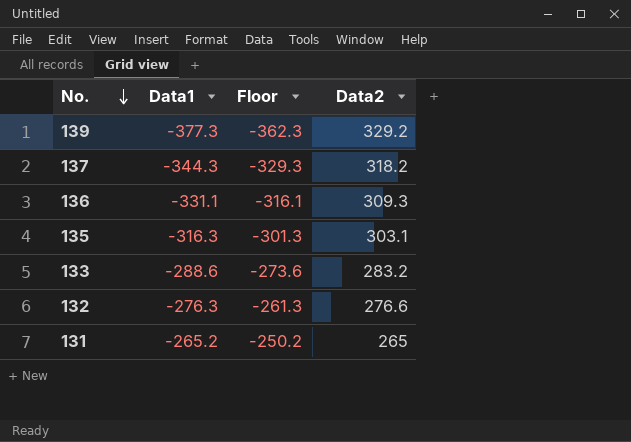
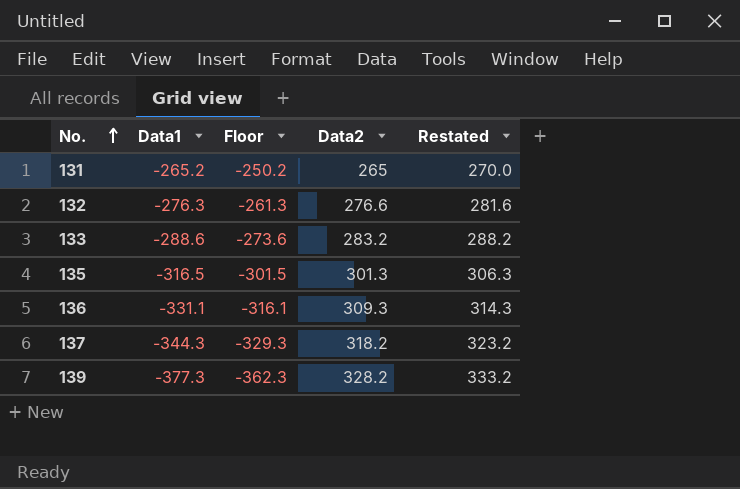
row order: No. descending -> No. ascending
column Restated | formula: none -> [Data2] + 5
135 | Data1: -316.3 -> -316.5
135 | Floor: -301.3 -> -301.5
135 | Data2: 303.1 -> 301.3
139 | Data2: 329.2 -> 328.2

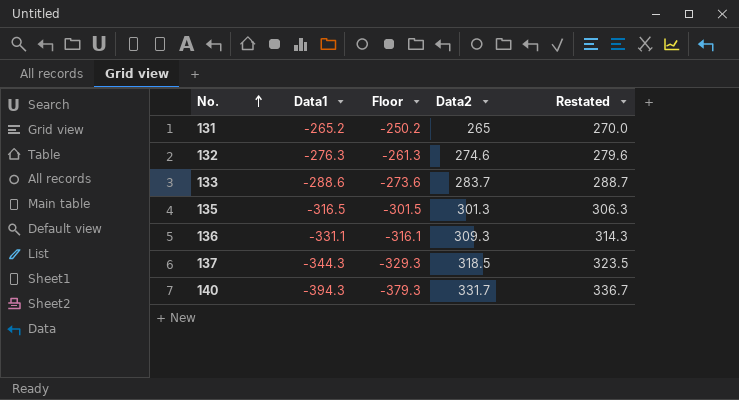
row 139: -377.3 | -362.3 | 328.2 | 333.2 -> none
132 | Data2: 276.6 -> 274.6
132 | Restated: 281.6 -> 279.6
133 | Data2: 283.2 -> 283.7
133 | Restated: 288.2 -> 288.7
137 | Data2: 318.2 -> 318.5
137 | Restated: 323.2 -> 323.5
row 140: none -> -394.3 | -379.3 | 331.7 | 336.7

